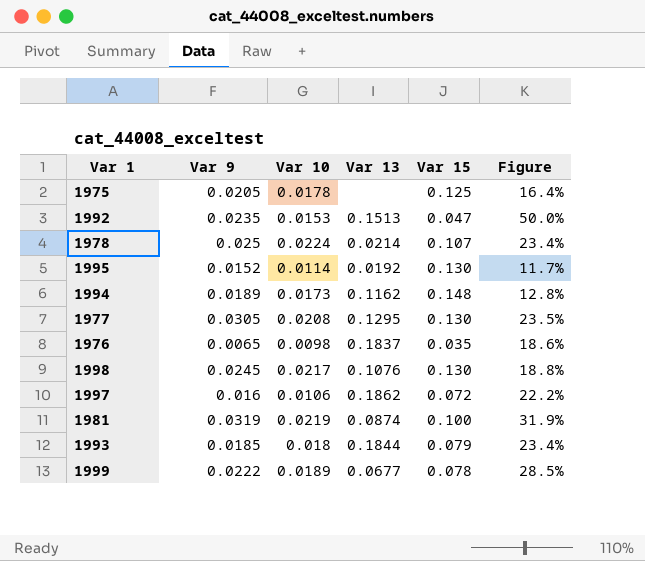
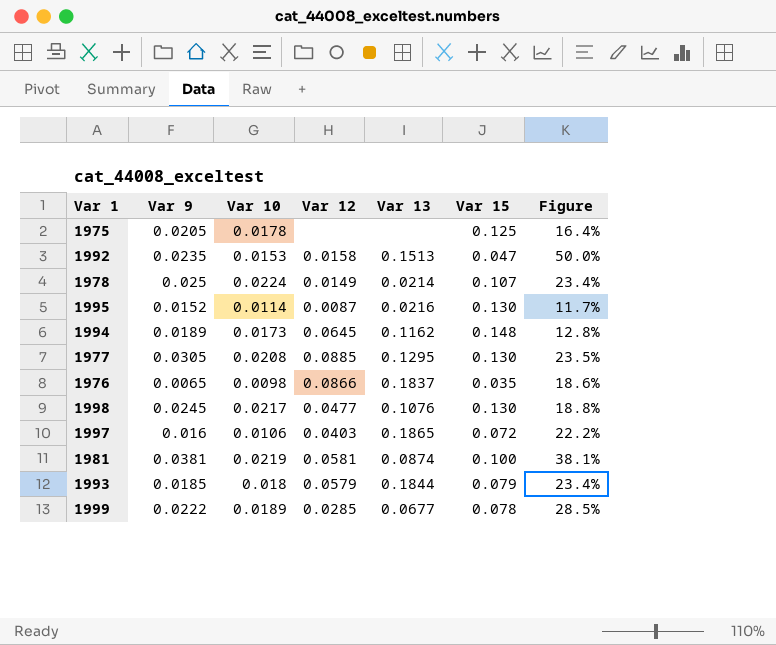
column Var 12 | position: none -> 4
1995 | Var 13: 0.0192 -> 0.0216
1997 | Var 13: 0.1862 -> 0.1865
1981 | Var 9: 0.0319 -> 0.0381
1981 | Figure: 31.9% -> 38.1%

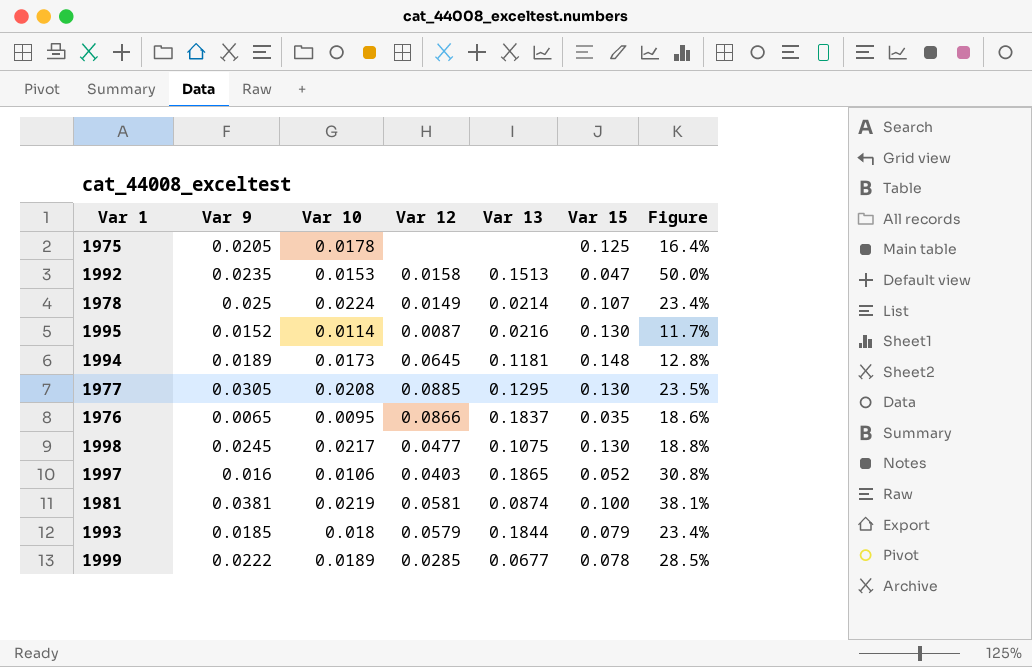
1994 | Var 13: 0.1162 -> 0.1181
1976 | Var 10: 0.0098 -> 0.0095
1998 | Var 13: 0.1076 -> 0.1075
1997 | Var 15: 0.072 -> 0.052
1997 | Figure: 22.2% -> 30.8%

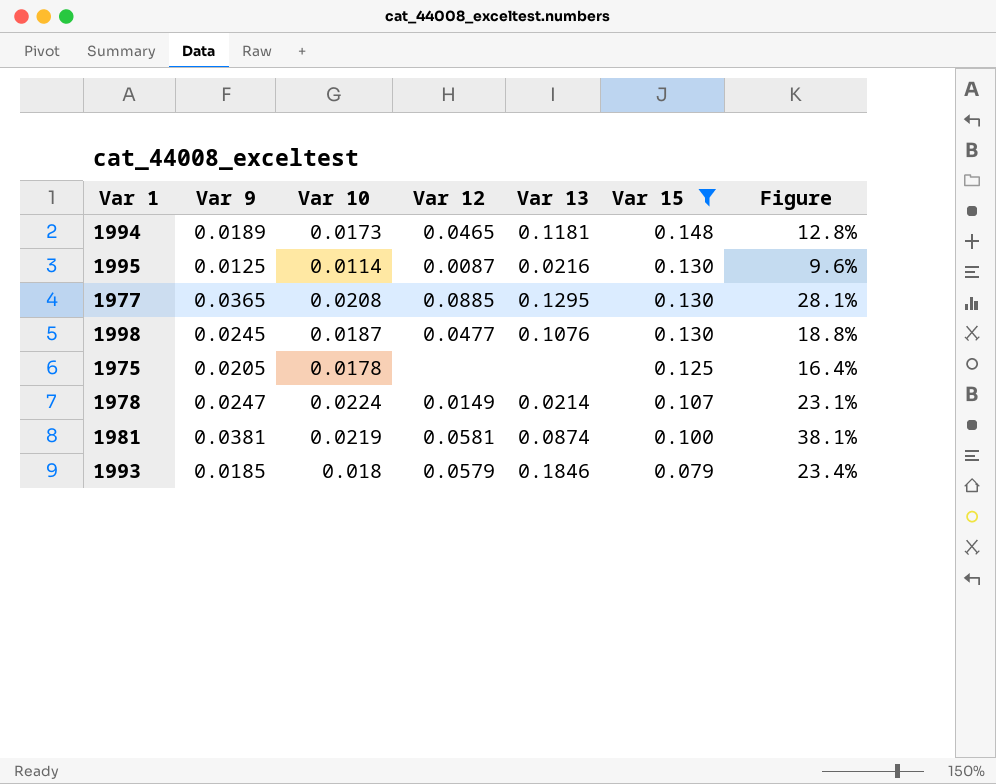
filter: none -> Var 15 >= 0.079
row order: none -> Var 15 descending
1994 | Var 12: 0.0645 -> 0.0465
1995 | Var 9: 0.0152 -> 0.0125
1995 | Figure: 11.7% -> 9.6%
1977 | Var 9: 0.0305 -> 0.0365
1977 | Figure: 23.5% -> 28.1%
1998 | Var 10: 0.0217 -> 0.0187
1998 | Var 13: 0.1075 -> 0.1076
1978 | Var 9: 0.025 -> 0.0247
1978 | Figure: 23.4% -> 23.1%
1993 | Var 13: 0.1844 -> 0.1846

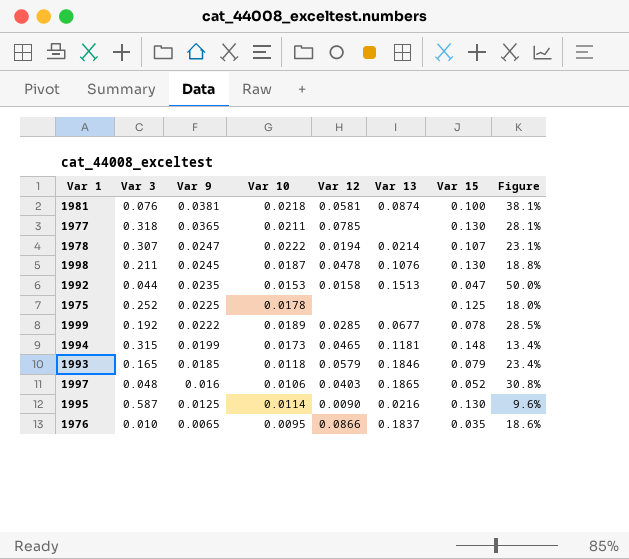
filter: Var 15 >= 0.079 -> none
row order: Var 15 descending -> Var 9 descending
column Var 3 | position: none -> 2
1981 | Var 10: 0.0219 -> 0.0218
1977 | Var 10: 0.0208 -> 0.0211
1977 | Var 12: 0.0885 -> 0.0785
1977 | Var 13: 0.1295 -> none
1978 | Var 10: 0.0224 -> 0.0222
1978 | Var 12: 0.0149 -> 0.0194
1998 | Var 12: 0.0477 -> 0.0478
1975 | Var 9: 0.0205 -> 0.0225
1975 | Figure: 16.4% -> 18.0%
1994 | Var 9: 0.0189 -> 0.0199
1994 | Figure: 12.8% -> 13.4%
1993 | Var 10: 0.018 -> 0.0118
1995 | Var 12: 0.0087 -> 0.0090

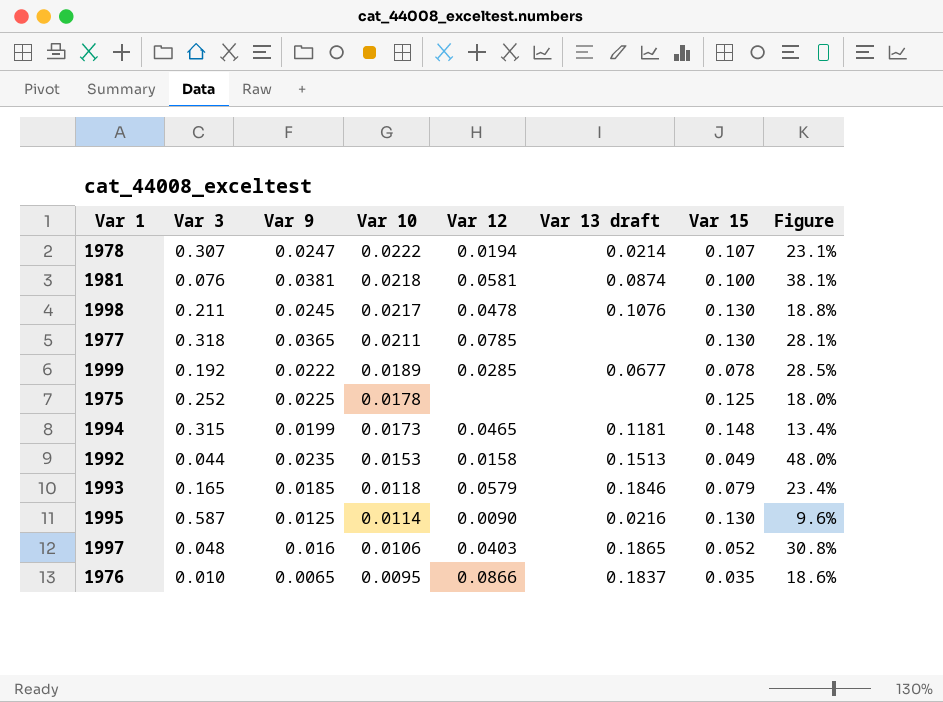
row order: Var 9 descending -> Var 10 descending
column name: Var 13 -> Var 13 draft
1998 | Var 10: 0.0187 -> 0.0217
1992 | Var 15: 0.047 -> 0.049
1992 | Figure: 50.0% -> 48.0%

